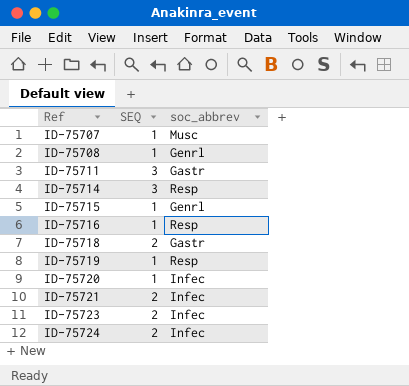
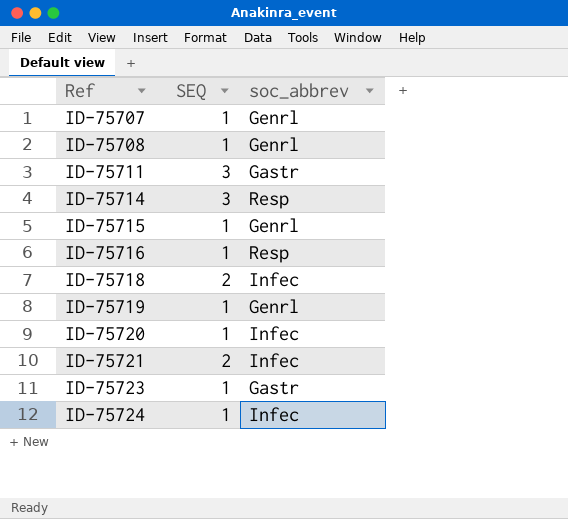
ID-75707 | soc_abbrev: Musc -> Genrl
ID-75718 | soc_abbrev: Gastr -> Infec
ID-75719 | soc_abbrev: Resp -> Genrl
ID-75723 | SEQ: 2 -> 1
ID-75723 | soc_abbrev: Infec -> Gastr
ID-75724 | SEQ: 2 -> 1

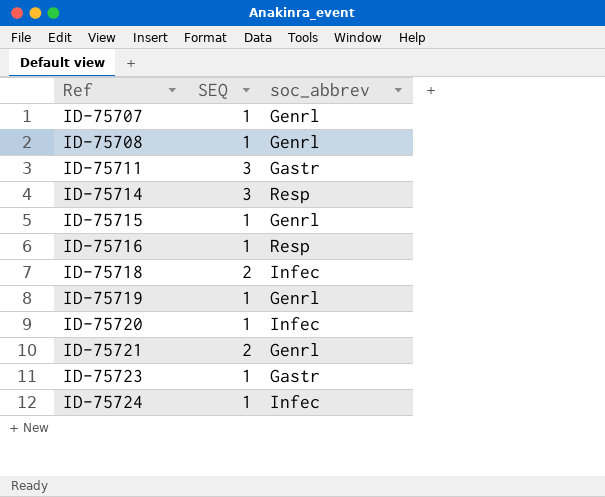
ID-75721 | soc_abbrev: Infec -> Genrl

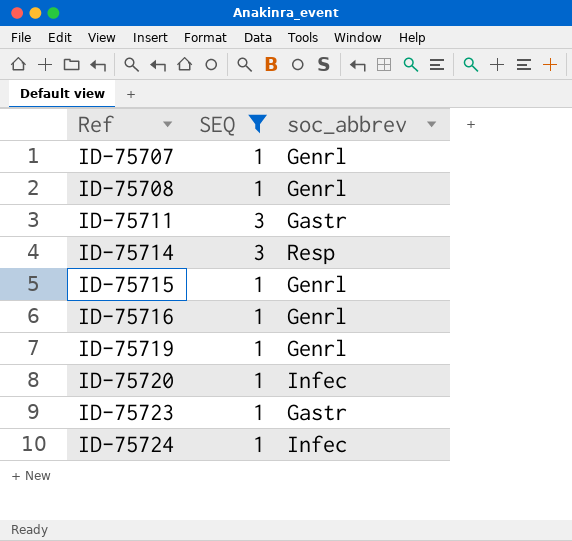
filter: none -> SEQ != 2
ID-75716 | soc_abbrev: Resp -> Genrl

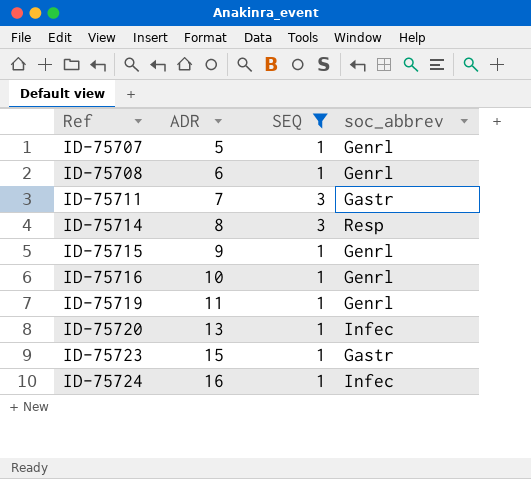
column ADR | position: none -> 2

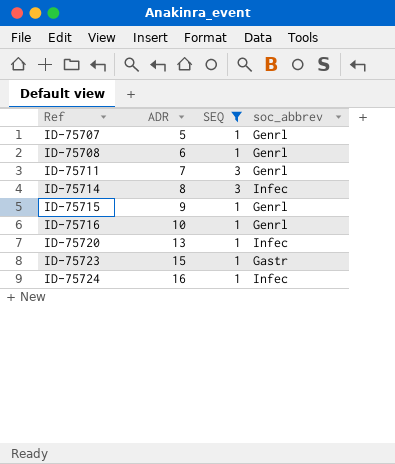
row ID-75719: 11 | 1 | Genrl -> none
ID-75711 | soc_abbrev: Gastr -> Genrl
ID-75714 | soc_abbrev: Resp -> Infec

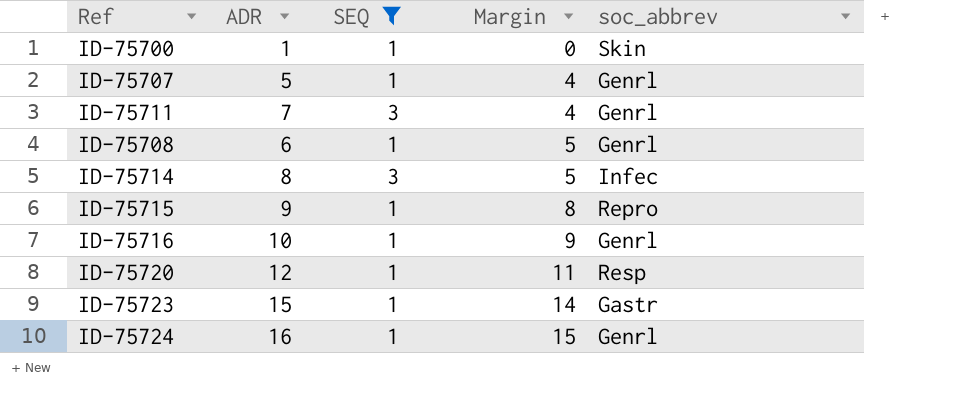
row order: Ref ascending -> Margin ascending
column Margin | formula: none -> [ADR] - [SEQ]
row ID-75700: none -> 1 | 1 | 0 | Skin
ID-75715 | soc_abbrev: Genrl -> Repro
ID-75720 | ADR: 13 -> 12
ID-75720 | soc_abbrev: Infec -> Resp
ID-75724 | soc_abbrev: Infec -> Genrl

